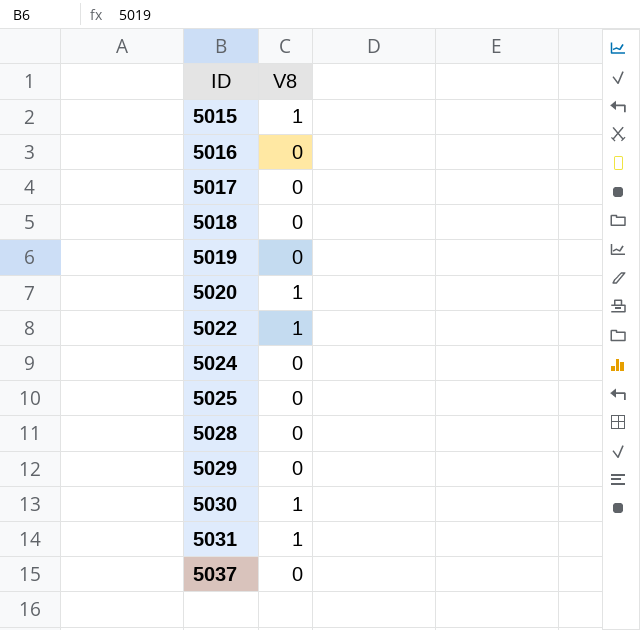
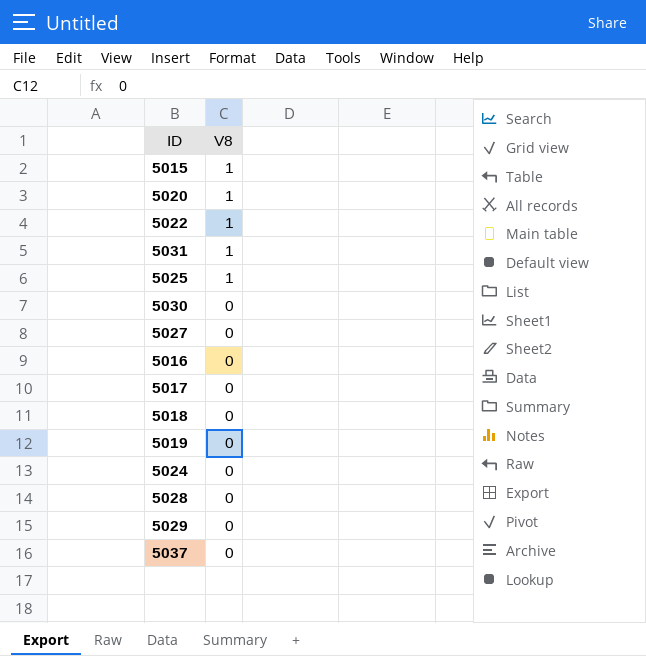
row order: ID ascending -> V8 descending
5025 | V8: 0 -> 1
5030 | V8: 1 -> 0
row 5027: none -> 0

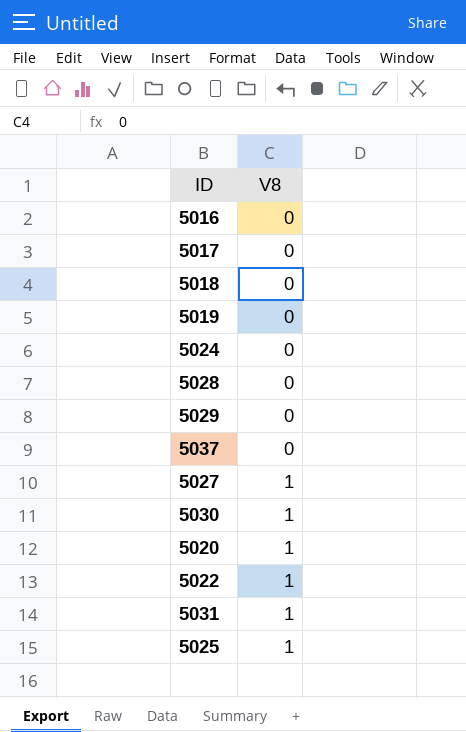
row order: V8 descending -> V8 ascending
row 5015: 1 -> none
5027 | V8: 0 -> 1
5030 | V8: 0 -> 1

